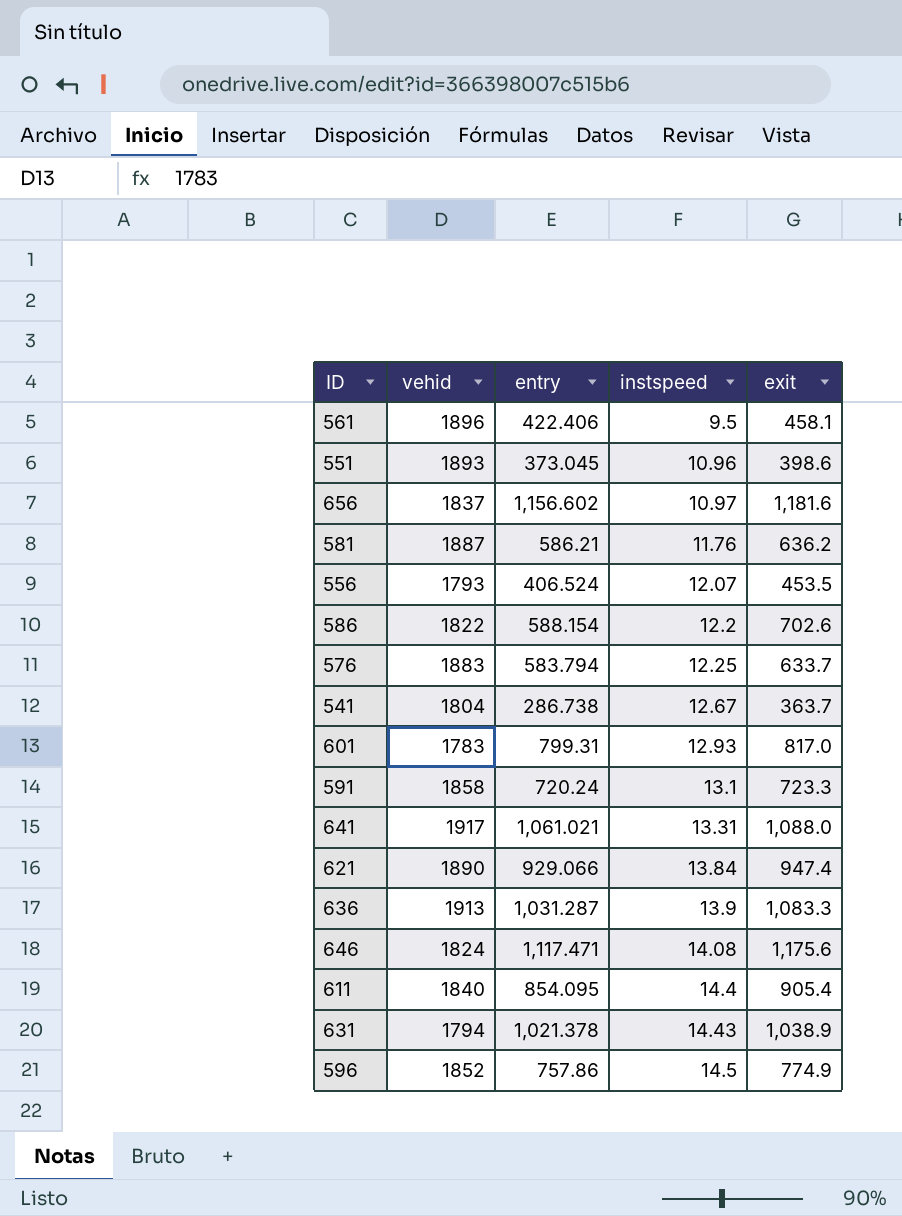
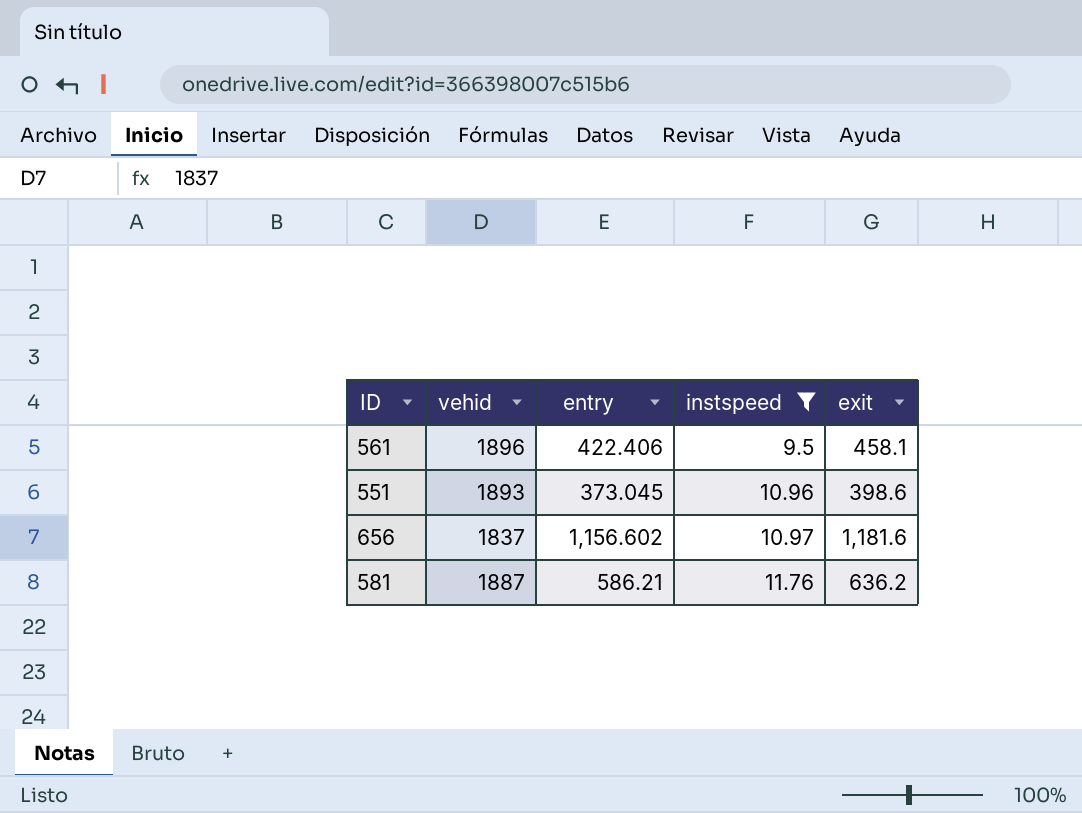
filter: none -> instspeed <= 11.76

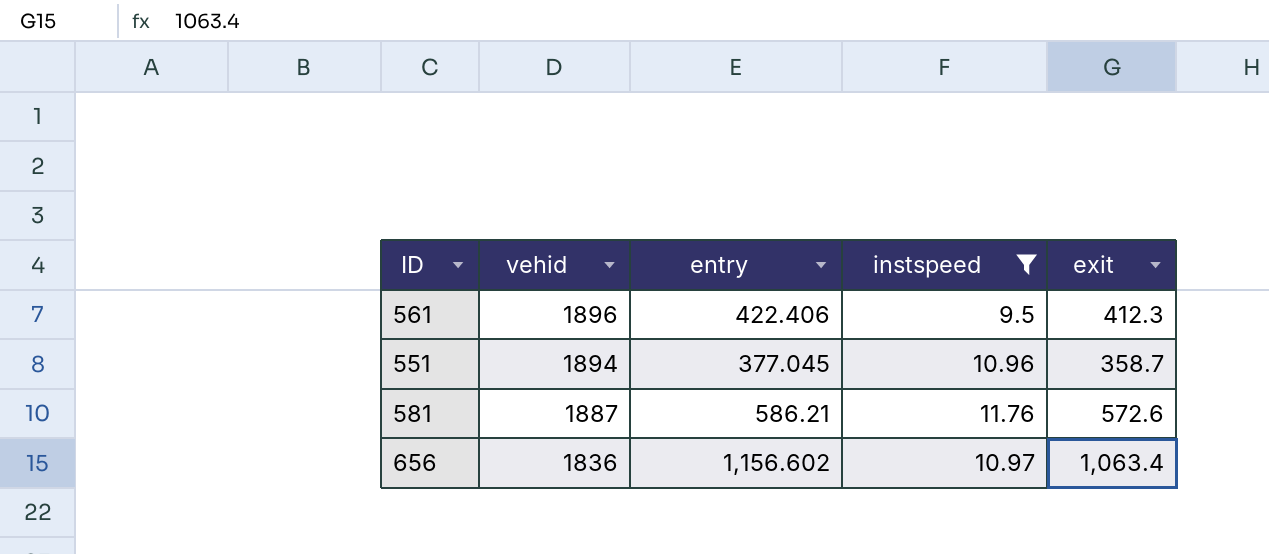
row order: instspeed ascending -> vehid descending
561 | exit: 458.1 -> 412.3
551 | vehid: 1893 -> 1894
551 | entry: 373.045 -> 377.045
551 | exit: 398.6 -> 358.7
581 | exit: 636.2 -> 572.6
656 | vehid: 1837 -> 1836
656 | exit: 1,181.6 -> 1,063.4

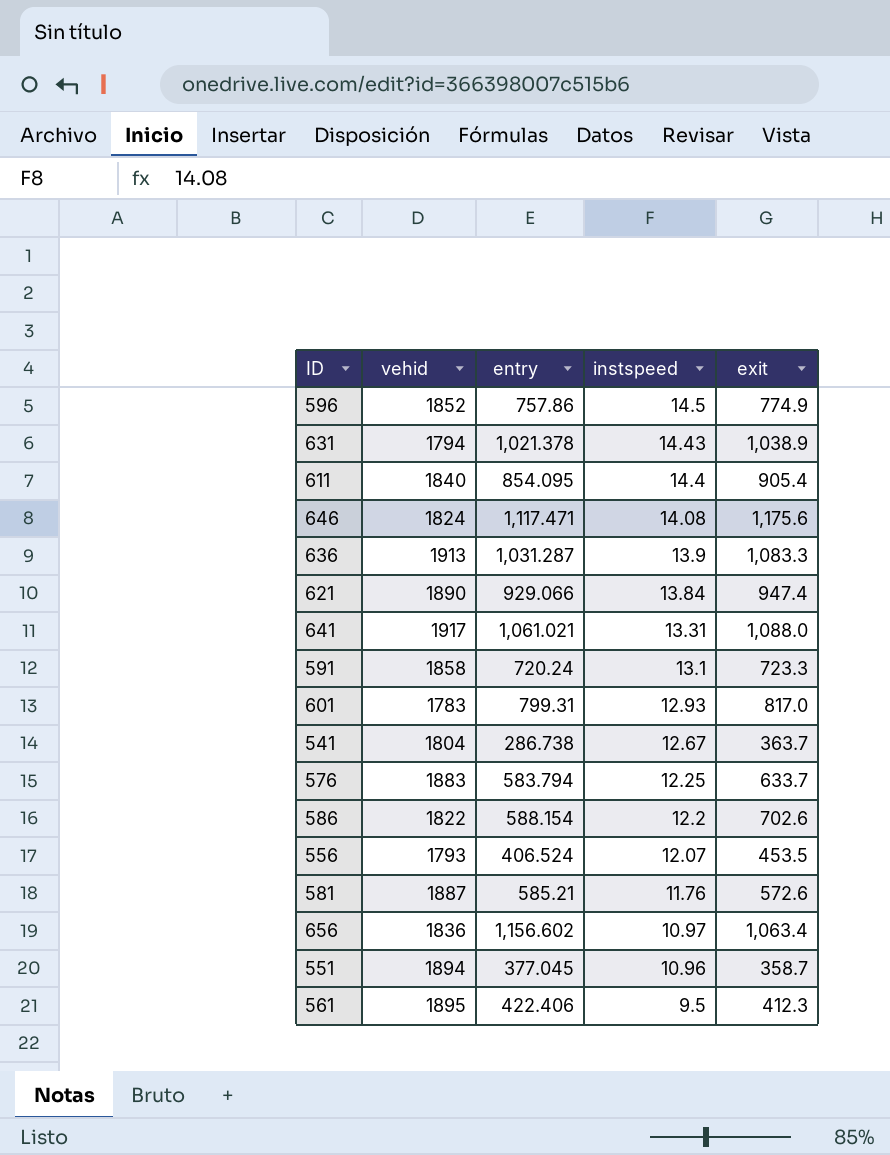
filter: instspeed <= 11.76 -> none
row order: vehid descending -> instspeed descending
581 | entry: 586.21 -> 585.21
561 | vehid: 1896 -> 1895

